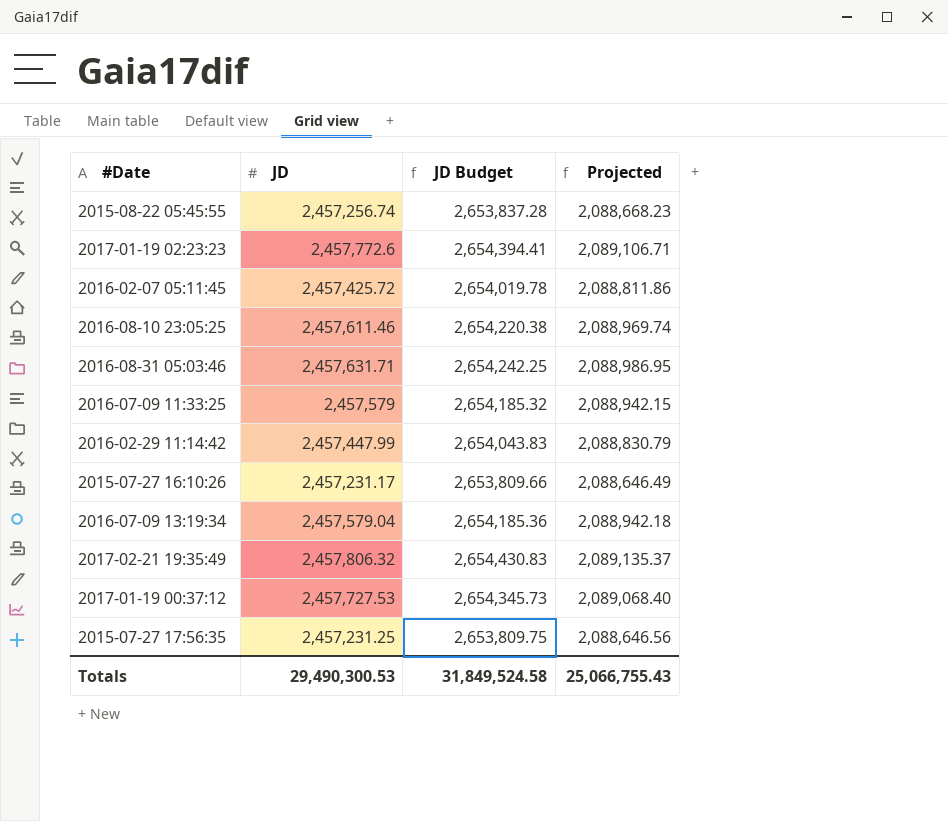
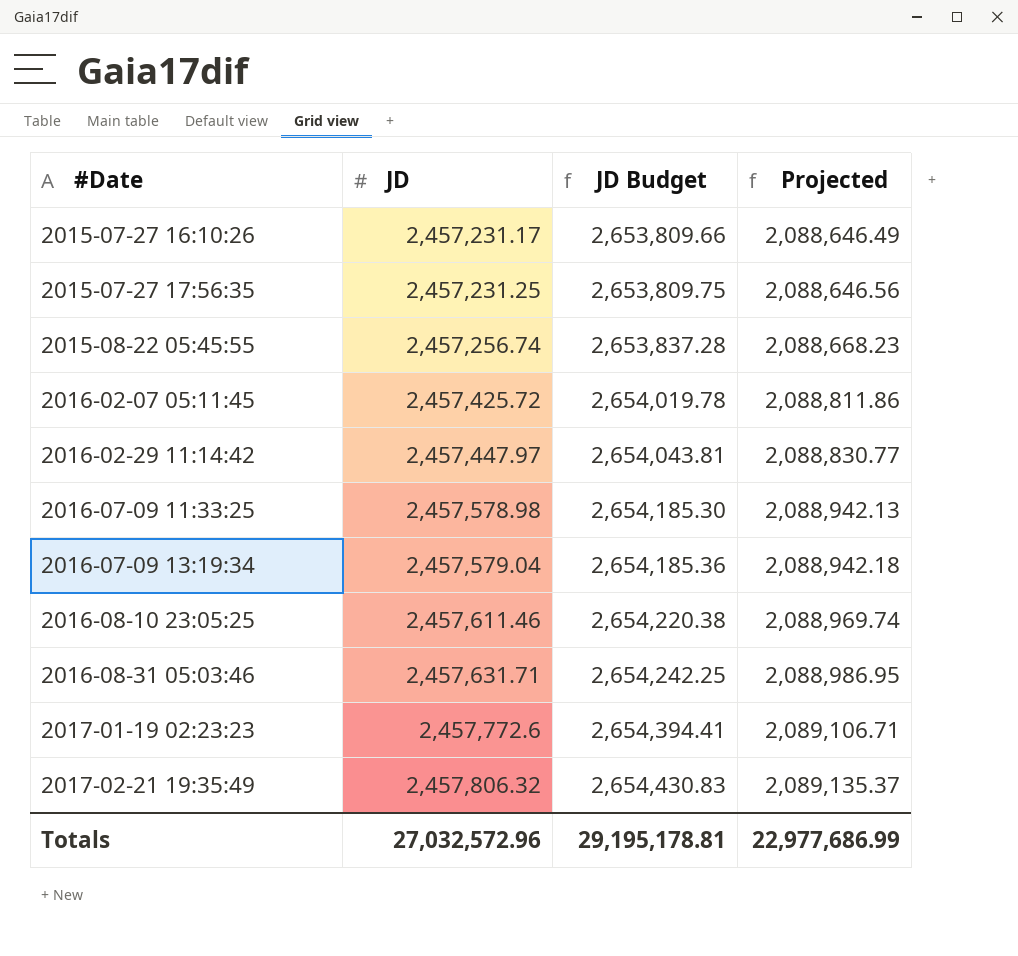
row order: none -> #Date ascending
row 2017-01-19 00:37:12: 2,457,727.53 | 2,654,345.73 | 2,089,068.40 -> none
2016-02-29 11:14:42 | JD: 2,457,447.99 -> 2,457,447.97
2016-02-29 11:14:42 | JD Budget: 2,654,043.83 -> 2,654,043.81
2016-02-29 11:14:42 | Projected: 2,088,830.79 -> 2,088,830.77
2016-07-09 11:33:25 | JD: 2,457,579 -> 2,457,578.98
2016-07-09 11:33:25 | JD Budget: 2,654,185.32 -> 2,654,185.30
2016-07-09 11:33:25 | Projected: 2,088,942.15 -> 2,088,942.13
Totals | JD: 29,490,300.53 -> 27,032,572.96
Totals | JD Budget: 31,849,524.58 -> 29,195,178.81
Totals | Projected: 25,066,755.43 -> 22,977,686.99

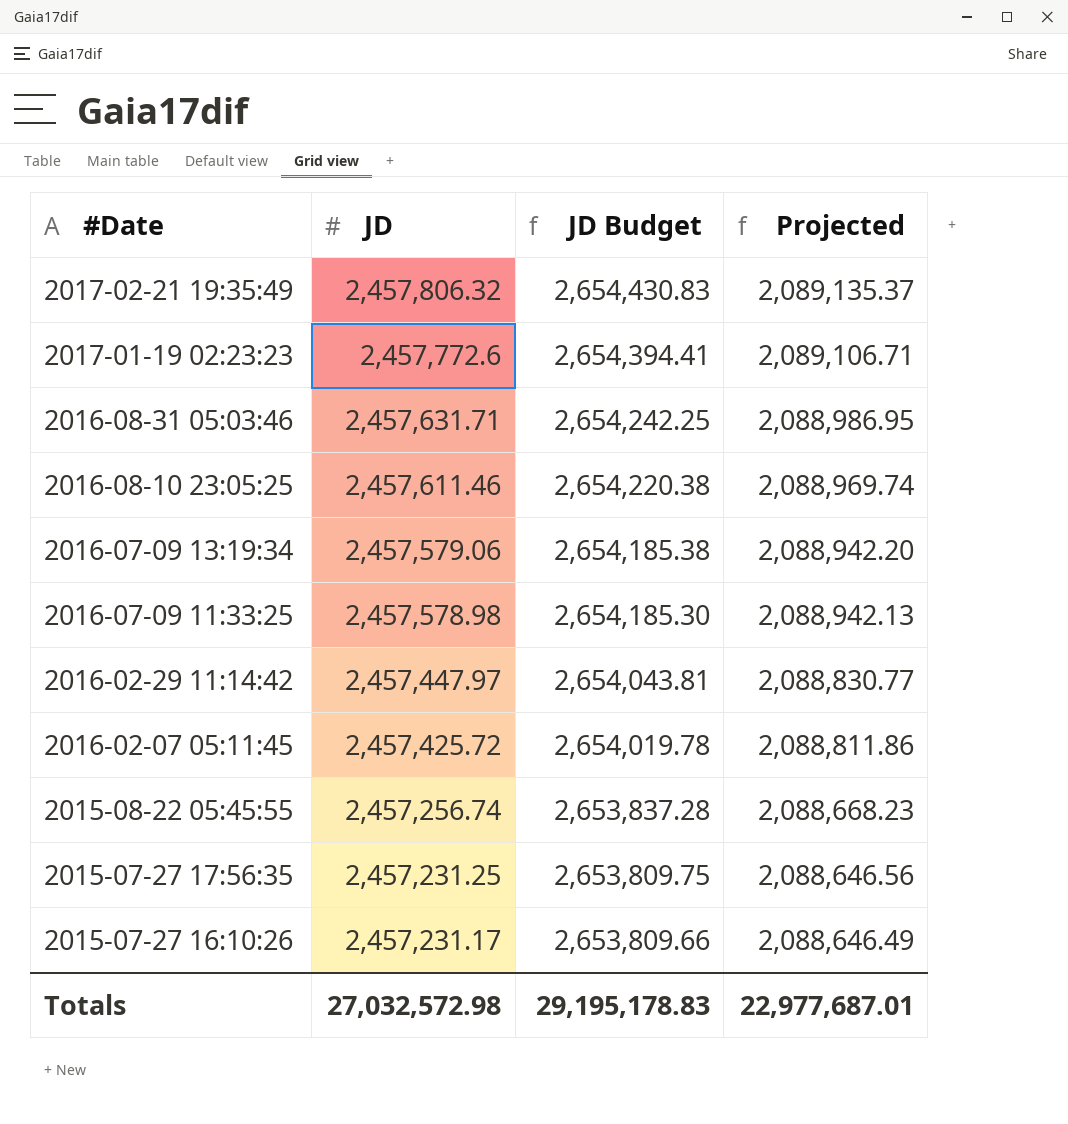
row order: #Date ascending -> #Date descending
2016-07-09 13:19:34 | JD: 2,457,579.04 -> 2,457,579.06
2016-07-09 13:19:34 | JD Budget: 2,654,185.36 -> 2,654,185.38
2016-07-09 13:19:34 | Projected: 2,088,942.18 -> 2,088,942.20
Totals | JD: 27,032,572.96 -> 27,032,572.98
Totals | JD Budget: 29,195,178.81 -> 29,195,178.83
Totals | Projected: 22,977,686.99 -> 22,977,687.01

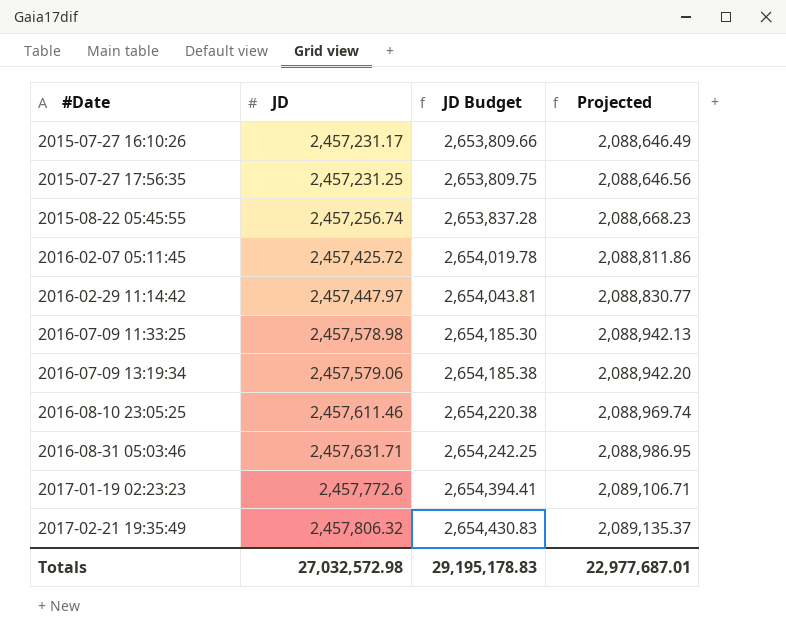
row order: #Date descending -> #Date ascending

